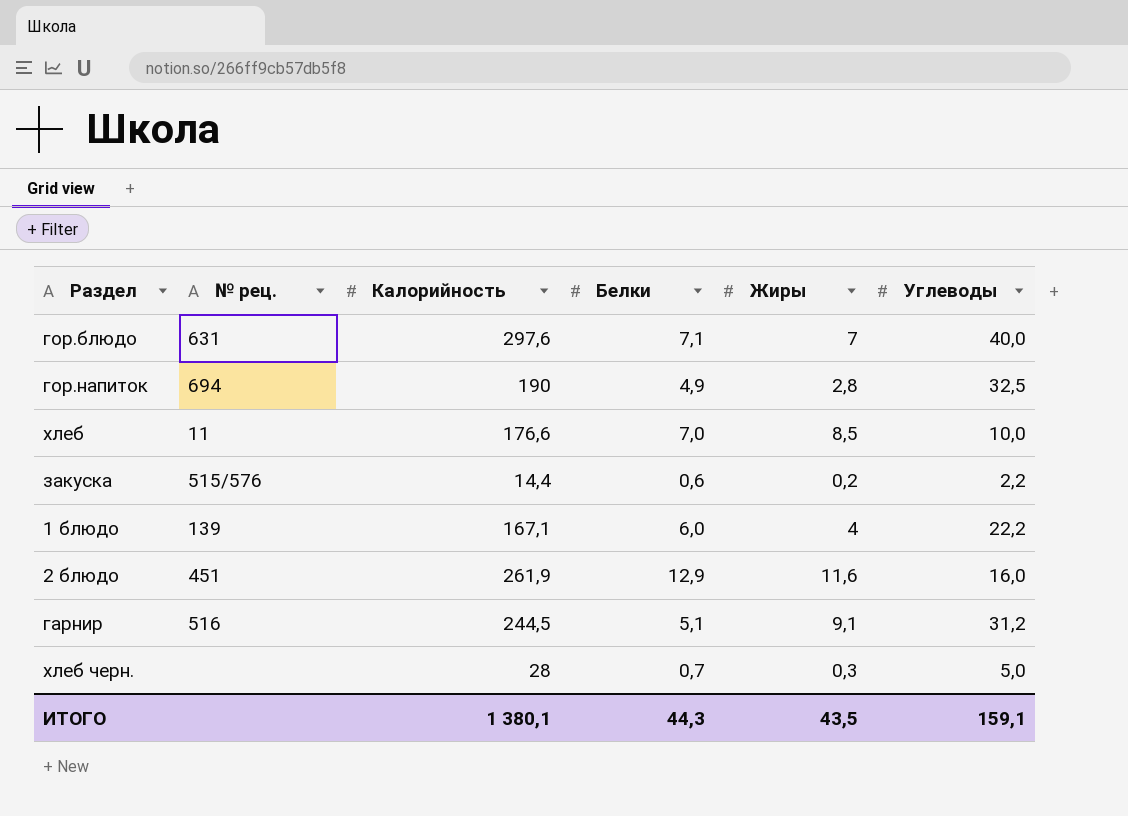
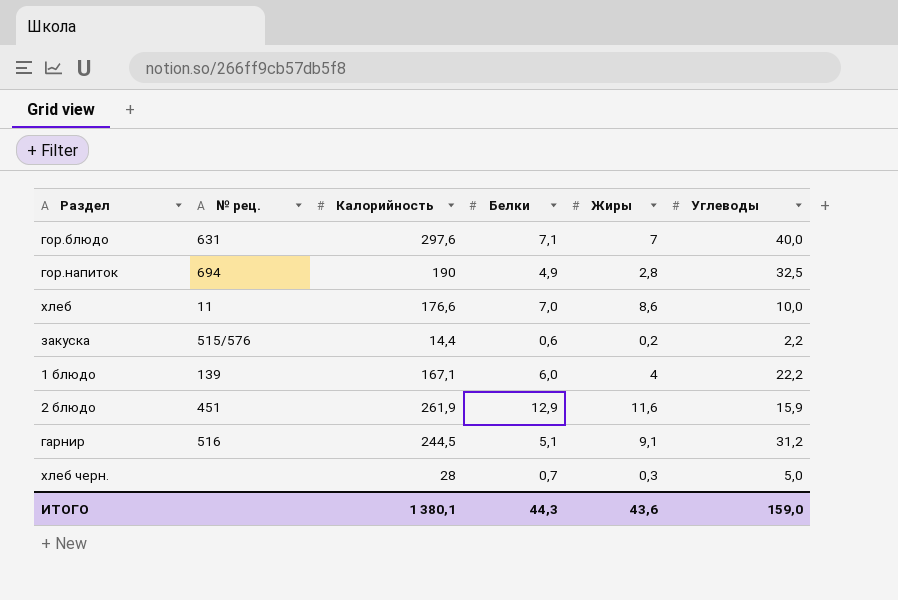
хлеб | Жиры: 8,5 -> 8,6
2 блюдо | Углеводы: 16,0 -> 15,9
ИТОГО | Жиры: 43,5 -> 43,6
ИТОГО | Углеводы: 159,1 -> 159,0

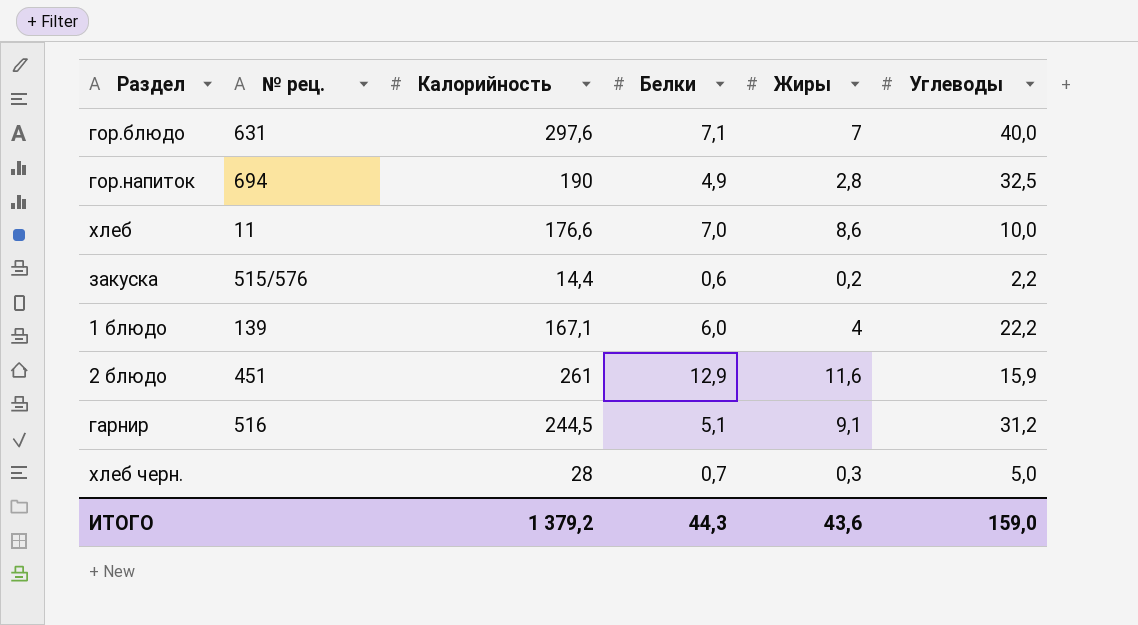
2 блюдо | Калорийность: 261,9 -> 261
ИТОГО | Калорийность: 1 380,1 -> 1 379,2

